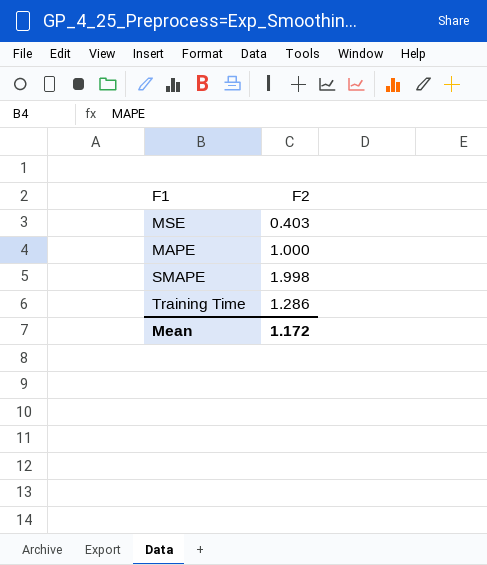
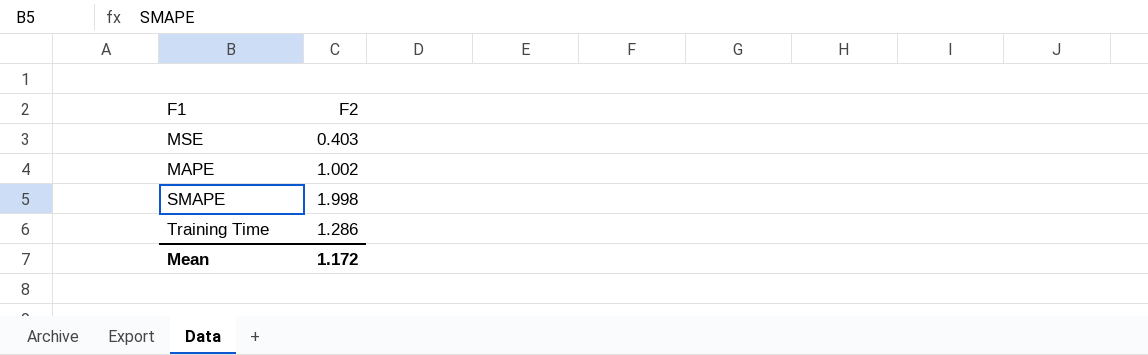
MAPE | F2: 1.000 -> 1.002

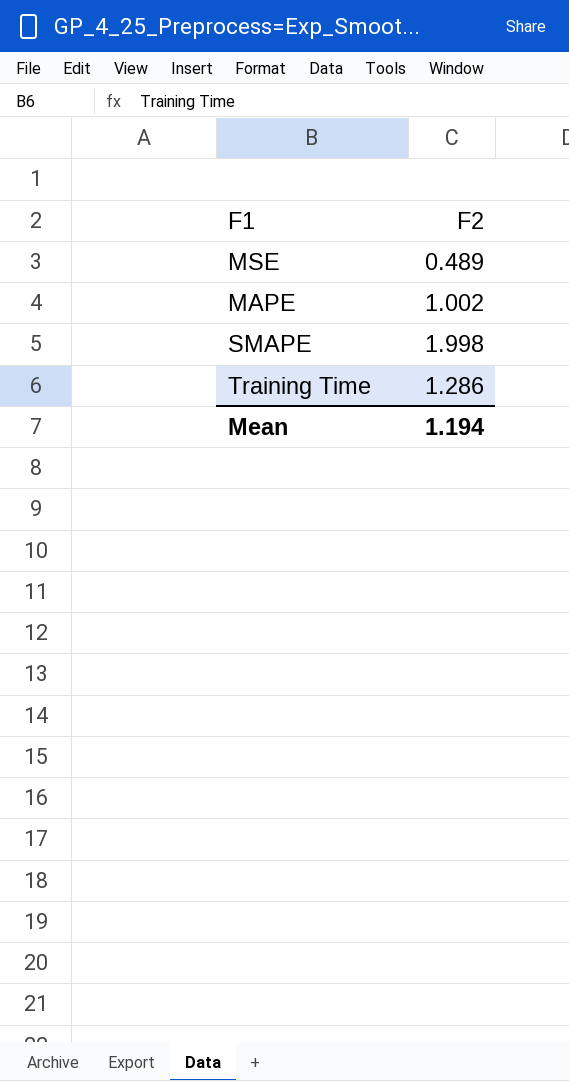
MSE | F2: 0.403 -> 0.489
Mean | F2: 1.172 -> 1.194

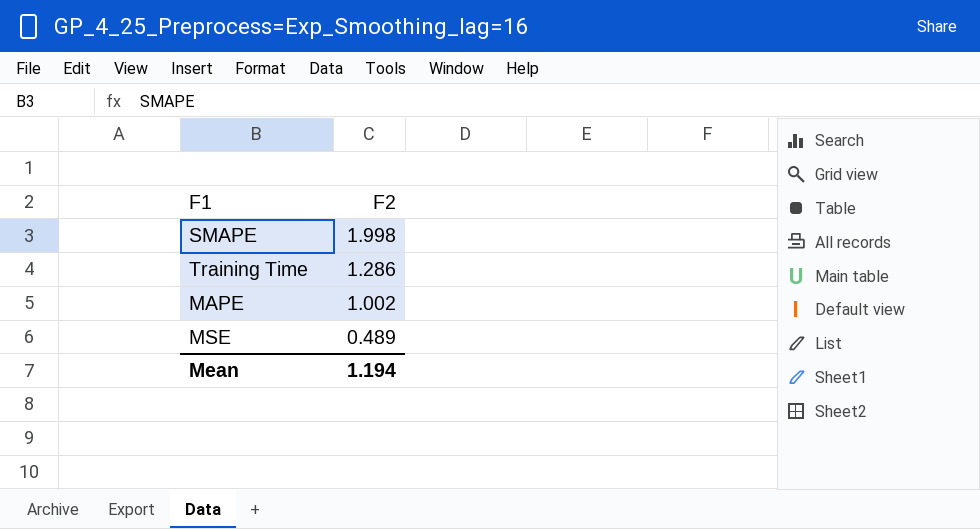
row order: none -> F2 descending

